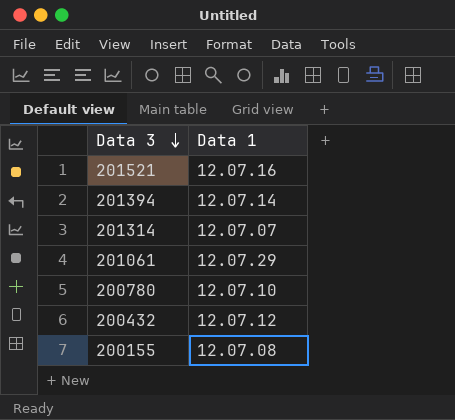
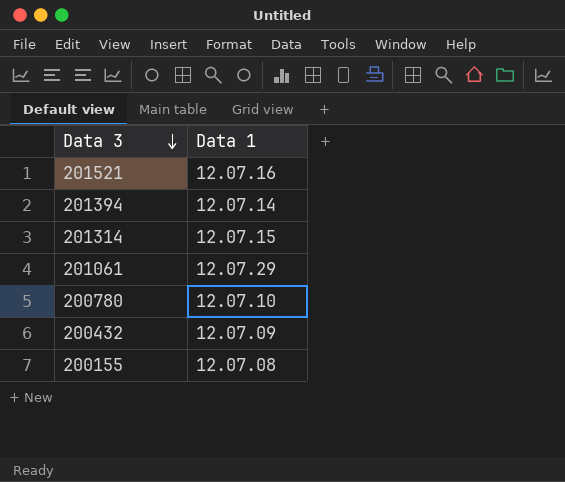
201314 | Data 1: 12.07.07 -> 12.07.15
200432 | Data 1: 12.07.12 -> 12.07.09

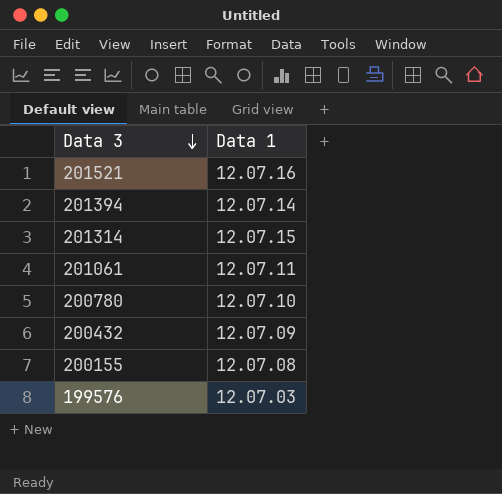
201061 | Data 1: 12.07.29 -> 12.07.11
row 199576: none -> 12.07.03

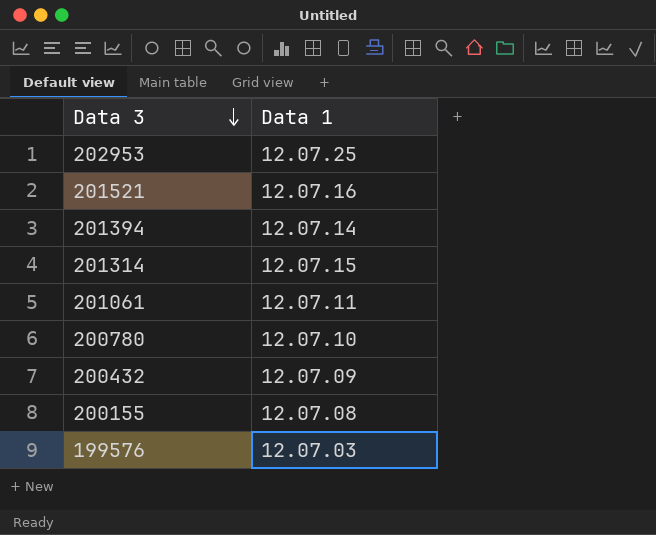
row 202953: none -> 12.07.25

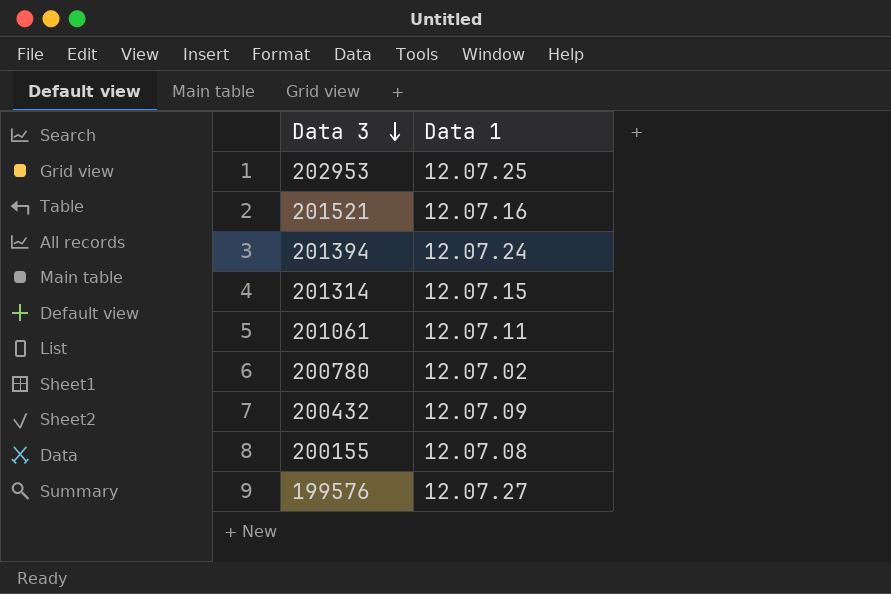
201394 | Data 1: 12.07.14 -> 12.07.24
200780 | Data 1: 12.07.10 -> 12.07.02
199576 | Data 1: 12.07.03 -> 12.07.27

